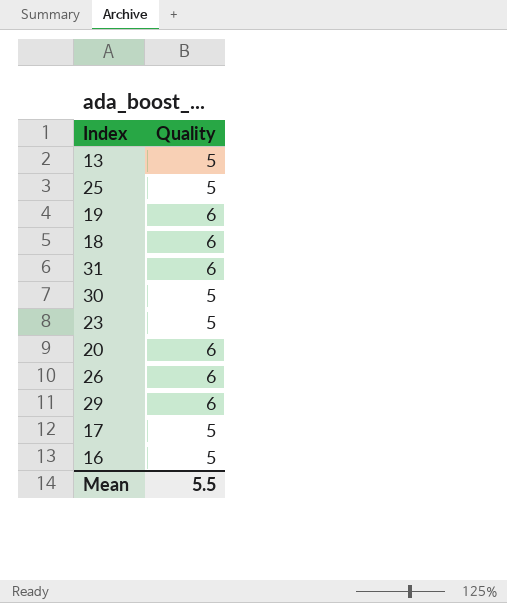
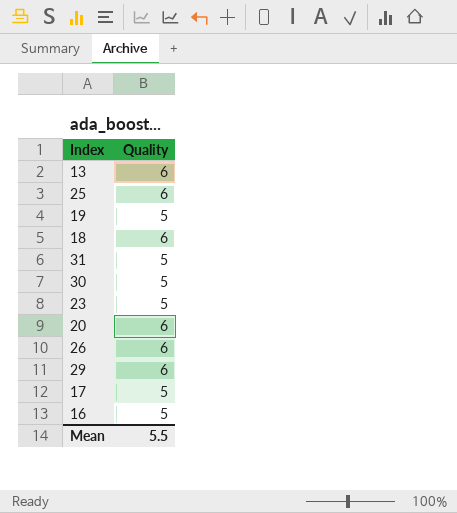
13 | Quality: 5 -> 6
25 | Quality: 5 -> 6
19 | Quality: 6 -> 5
31 | Quality: 6 -> 5

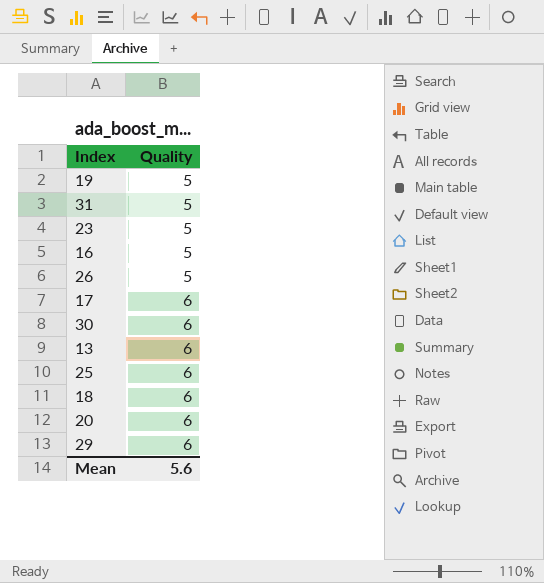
row order: none -> Quality ascending
26 | Quality: 6 -> 5
17 | Quality: 5 -> 6
30 | Quality: 5 -> 6
Mean | Quality: 5.5 -> 5.6

